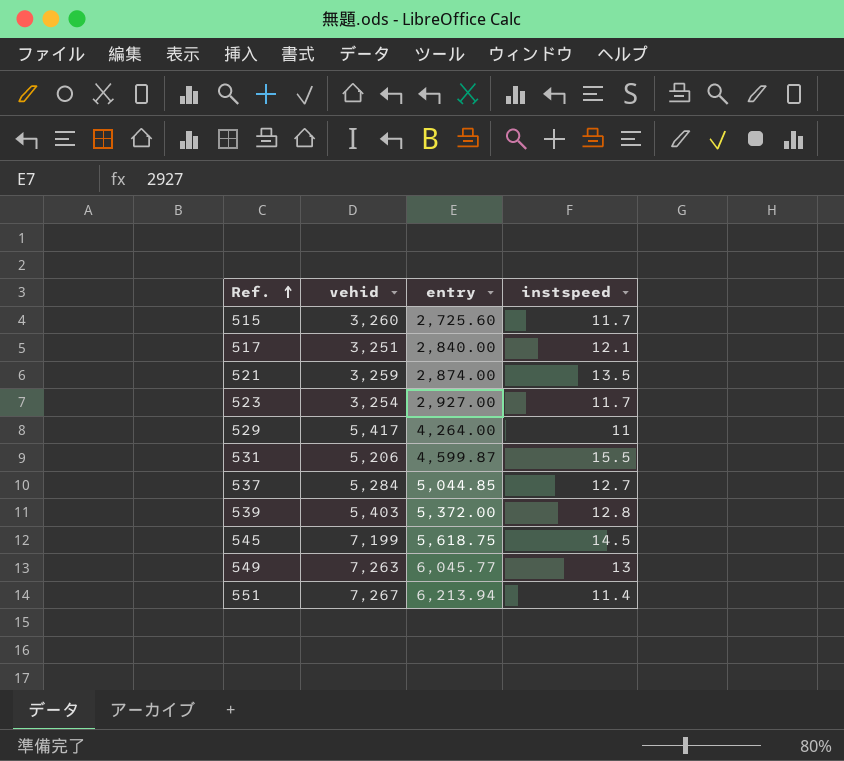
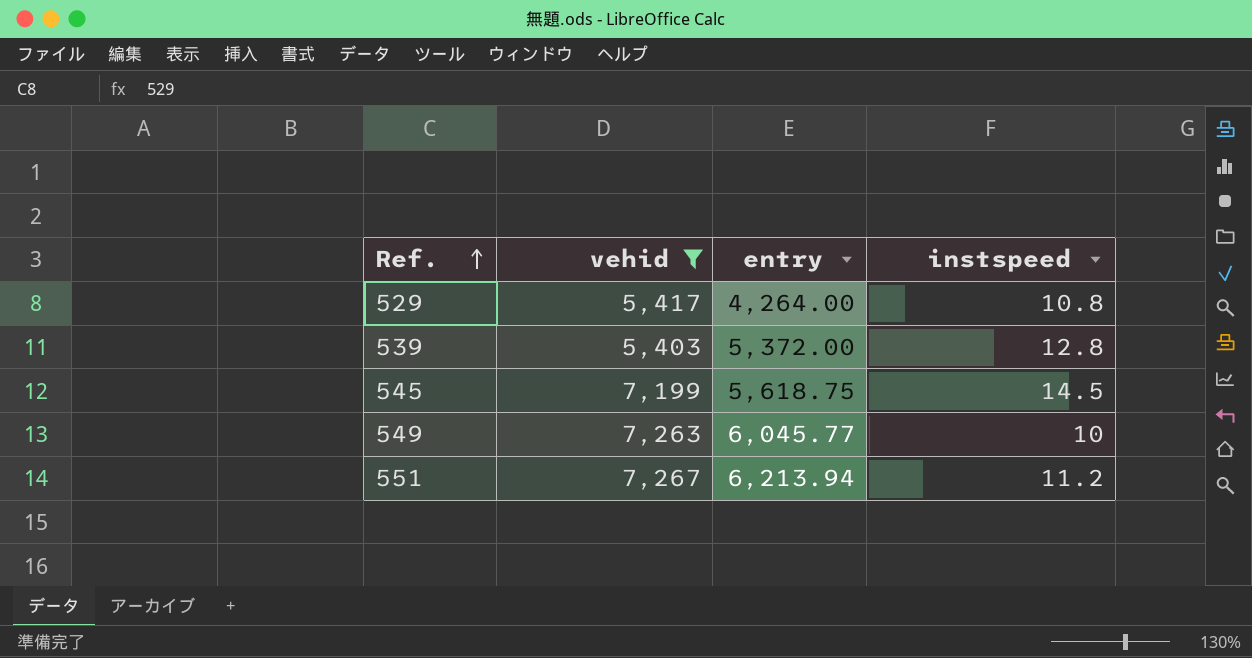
filter: none -> vehid >= 5,403
529 | instspeed: 11 -> 10.8
549 | instspeed: 13 -> 10
551 | instspeed: 11.4 -> 11.2

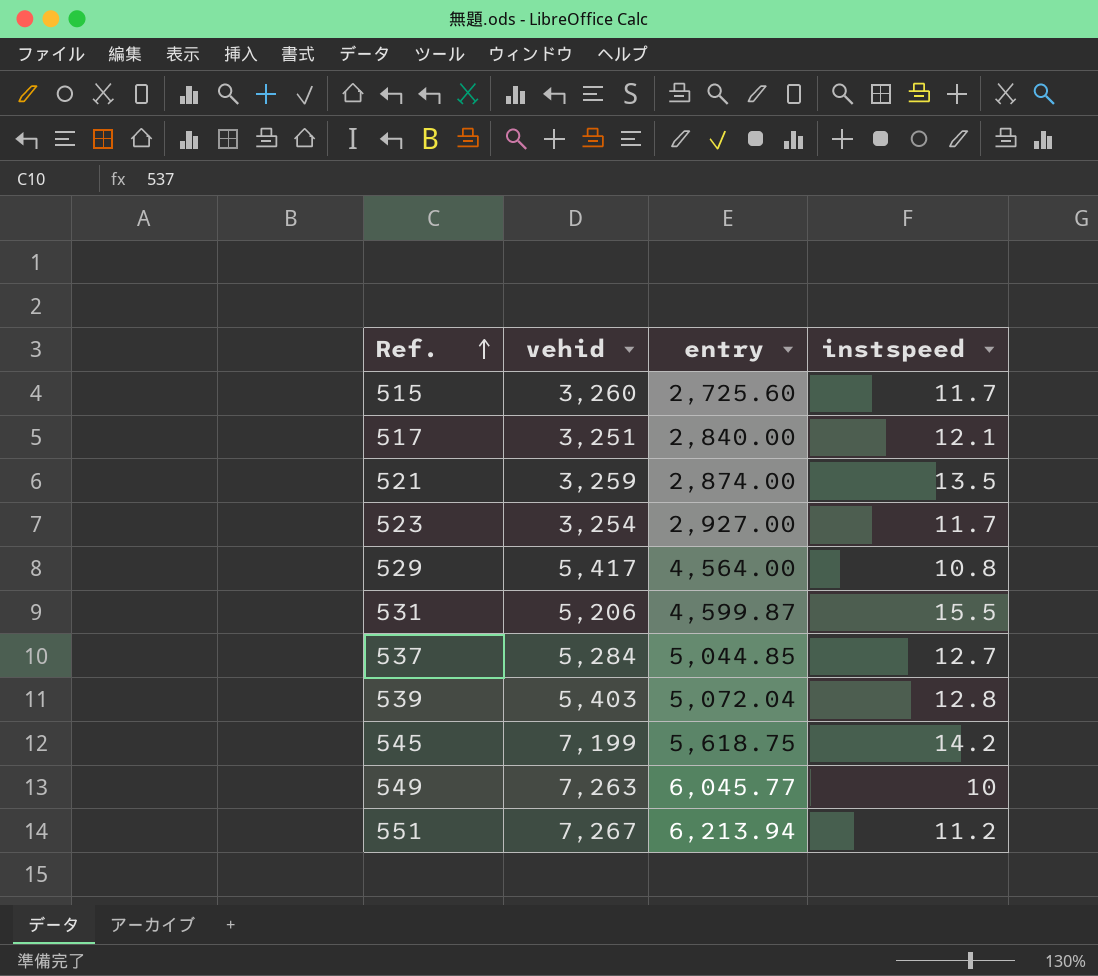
filter: vehid >= 5,403 -> none
529 | entry: 4,264.00 -> 4,564.00
539 | entry: 5,372.00 -> 5,072.04
545 | instspeed: 14.5 -> 14.2

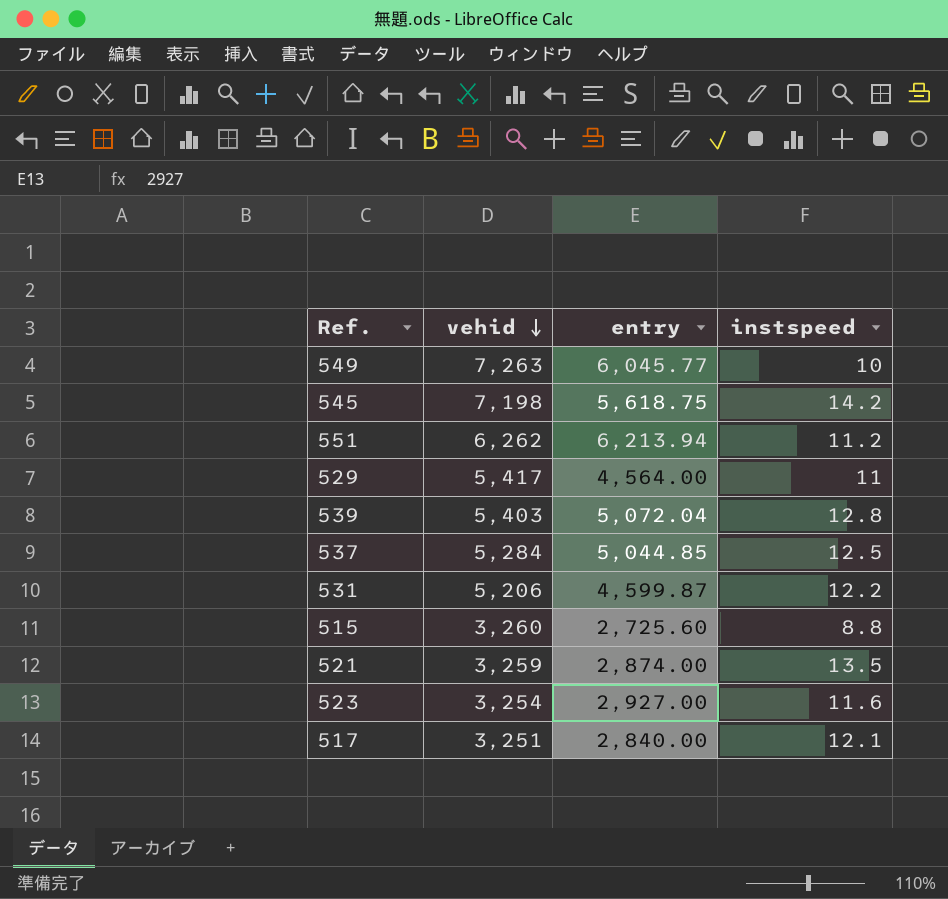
row order: Ref. ascending -> vehid descending
545 | vehid: 7,199 -> 7,198
551 | vehid: 7,267 -> 6,262
529 | instspeed: 10.8 -> 11
537 | instspeed: 12.7 -> 12.5
531 | instspeed: 15.5 -> 12.2
515 | instspeed: 11.7 -> 8.8
523 | instspeed: 11.7 -> 11.6

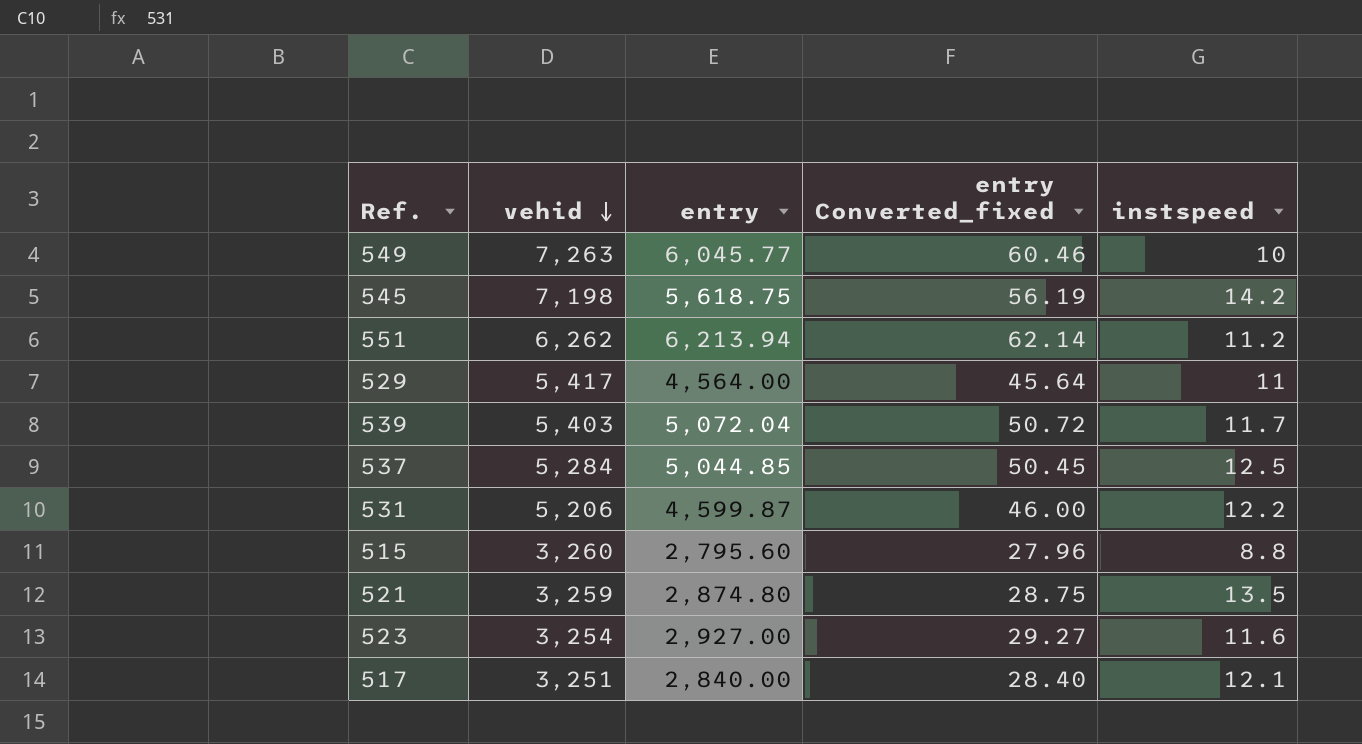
column entry Converted_fixed | formula: none -> [entry] * 0.01
539 | instspeed: 12.8 -> 11.7
515 | entry: 2,725.60 -> 2,795.60
521 | entry: 2,874.00 -> 2,874.80

